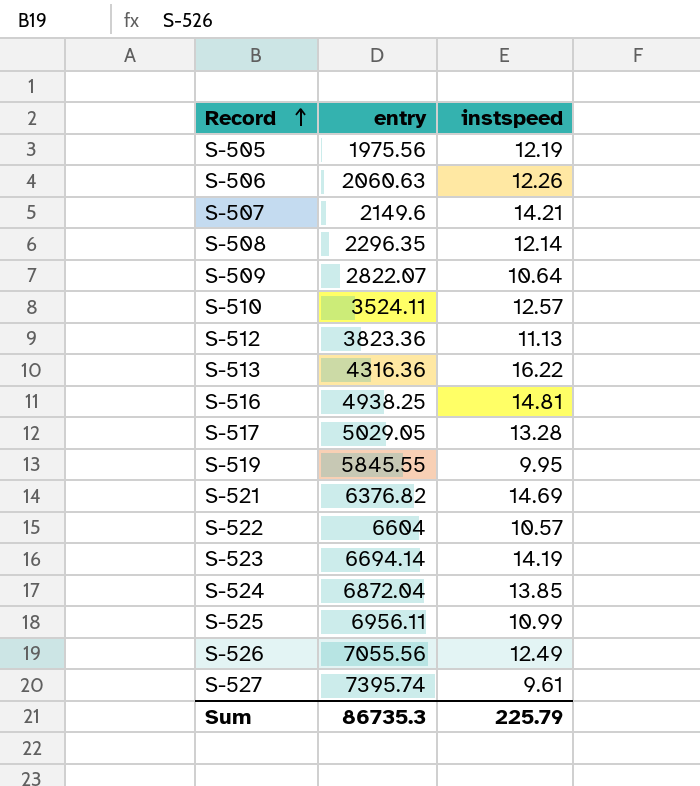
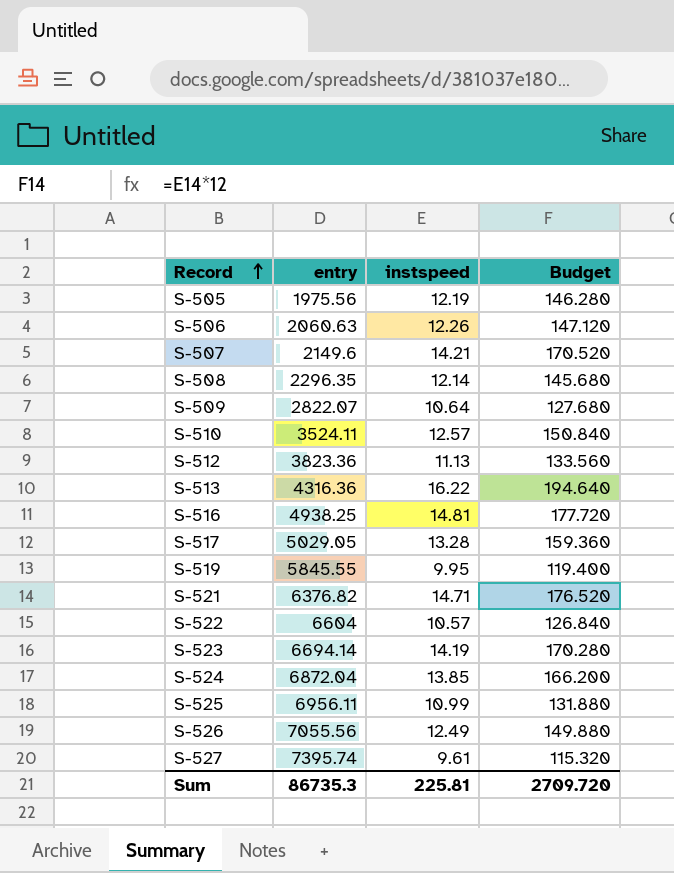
column Budget | formula: none -> [instspeed] * 12
S-521 | instspeed: 14.69 -> 14.71
Sum | instspeed: 225.79 -> 225.81

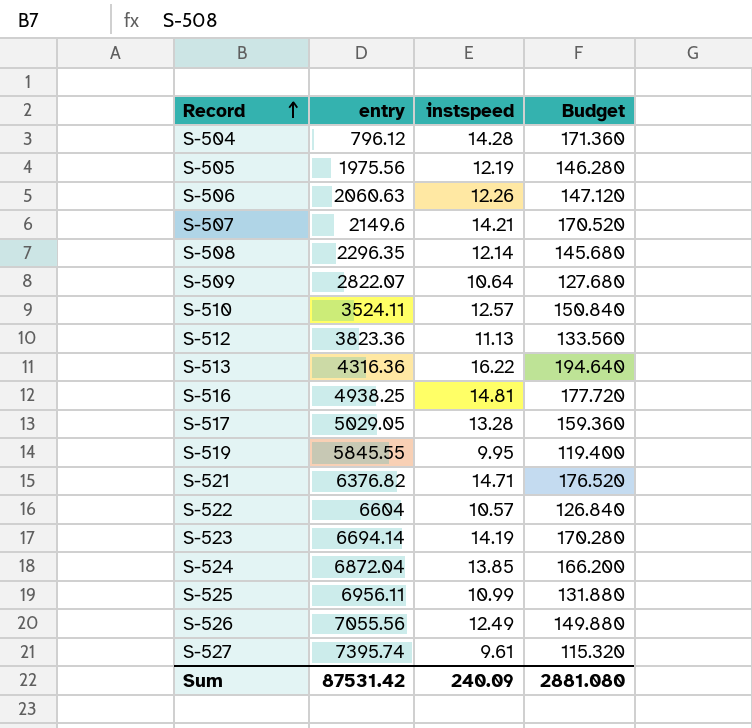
row S-504: none -> 796.12 | 14.28 | 171.360
Sum | entry: 86735.3 -> 87531.42
Sum | instspeed: 225.81 -> 240.09
Sum | Budget: 2709.720 -> 2881.080

